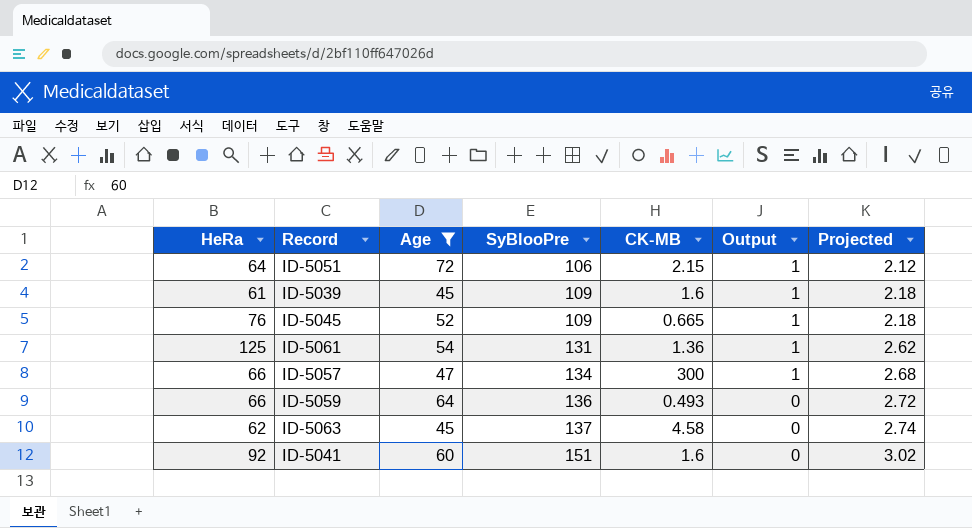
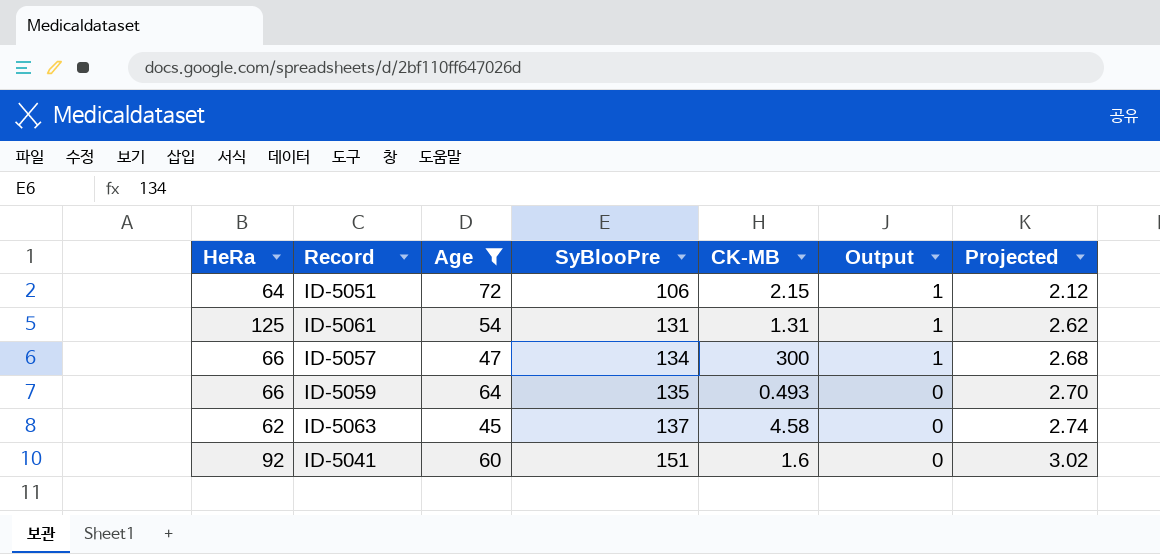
row ID-5039: 61 | 45 | 109 | 1.6 | 1 | 2.18 -> none
row ID-5045: 76 | 52 | 109 | 0.665 | 1 | 2.18 -> none
ID-5061 | CK-MB: 1.36 -> 1.31
ID-5059 | SyBlooPre: 136 -> 135
ID-5059 | Projected: 2.72 -> 2.70

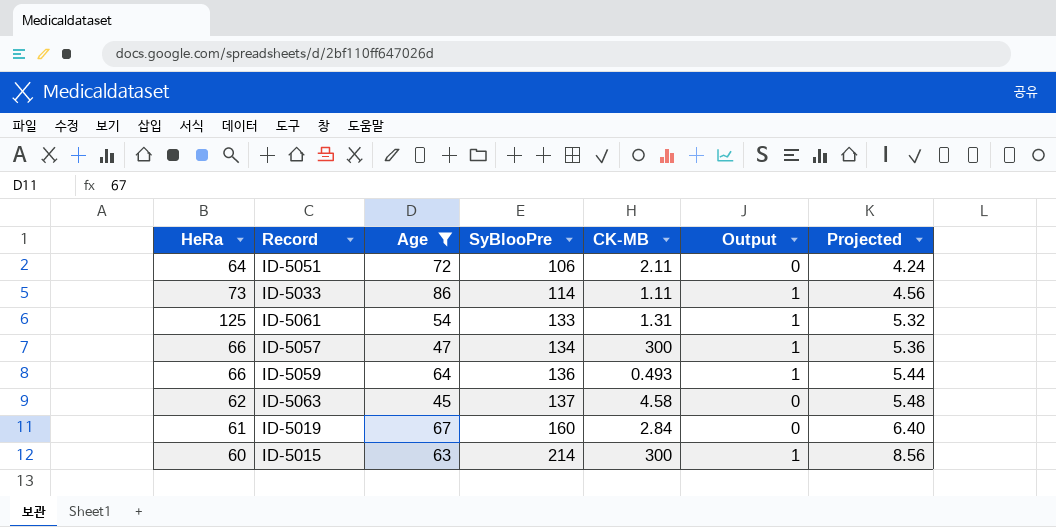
column Projected | formula: [SyBlooPre] * 0.02 -> [SyBlooPre] * 0.04
row ID-5041: 92 | 60 | 151 | 1.6 | 0 | 3.02 -> none
ID-5051 | CK-MB: 2.15 -> 2.11
ID-5051 | Output: 1 -> 0
row ID-5033: none -> 73 | 86 | 114 | 1.11 | 1 | 4.56
ID-5061 | SyBlooPre: 131 -> 133
ID-5059 | SyBlooPre: 135 -> 136
ID-5059 | Output: 0 -> 1
row ID-5019: none -> 61 | 67 | 160 | 2.84 | 0 | 6.40
row ID-5015: none -> 60 | 63 | 214 | 300 | 1 | 8.56

